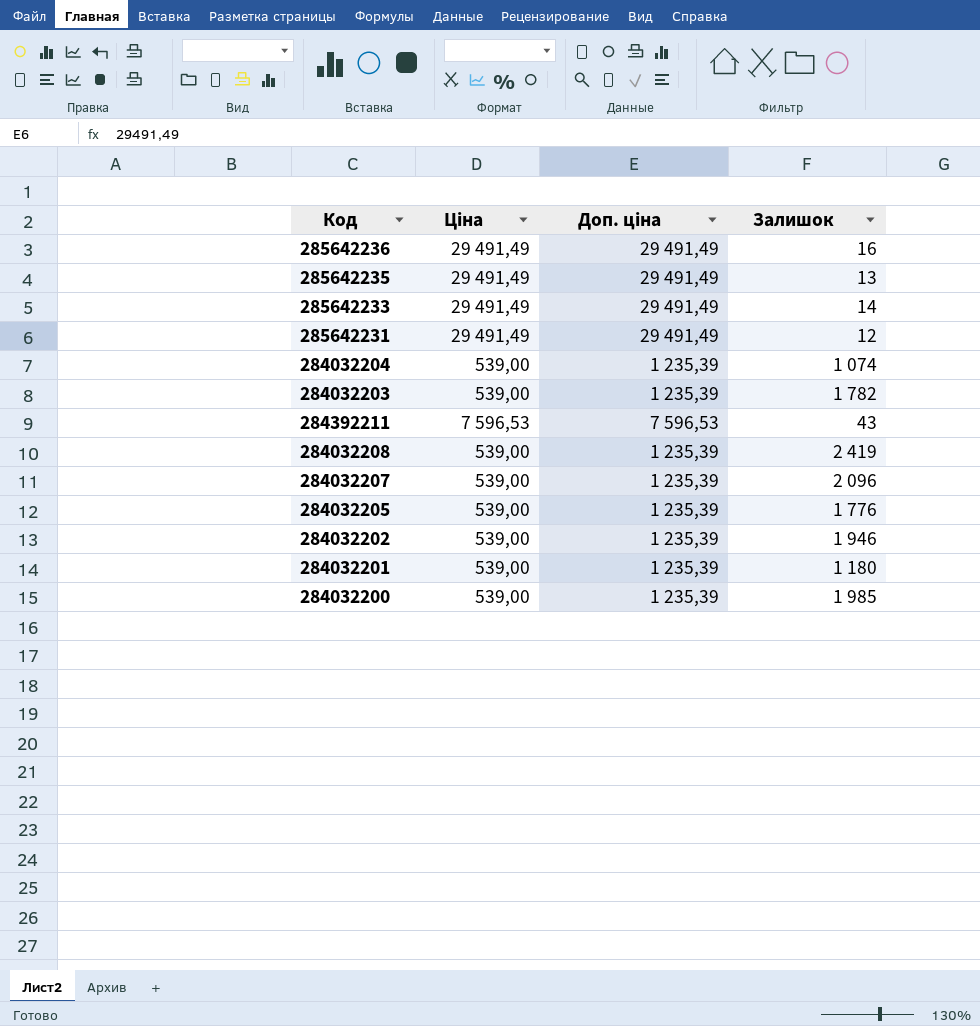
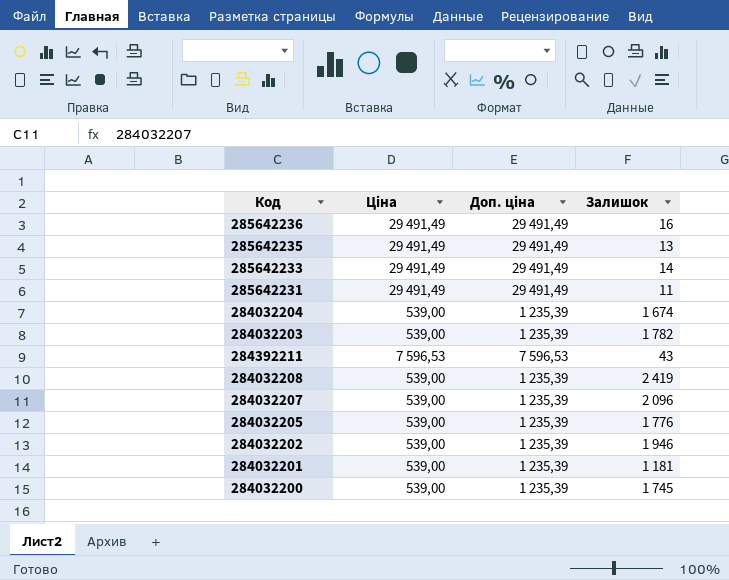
285642231 | Залишок: 12 -> 11
284032204 | Залишок: 1 074 -> 1 674
284032201 | Залишок: 1 180 -> 1 181
284032200 | Залишок: 1 985 -> 1 745

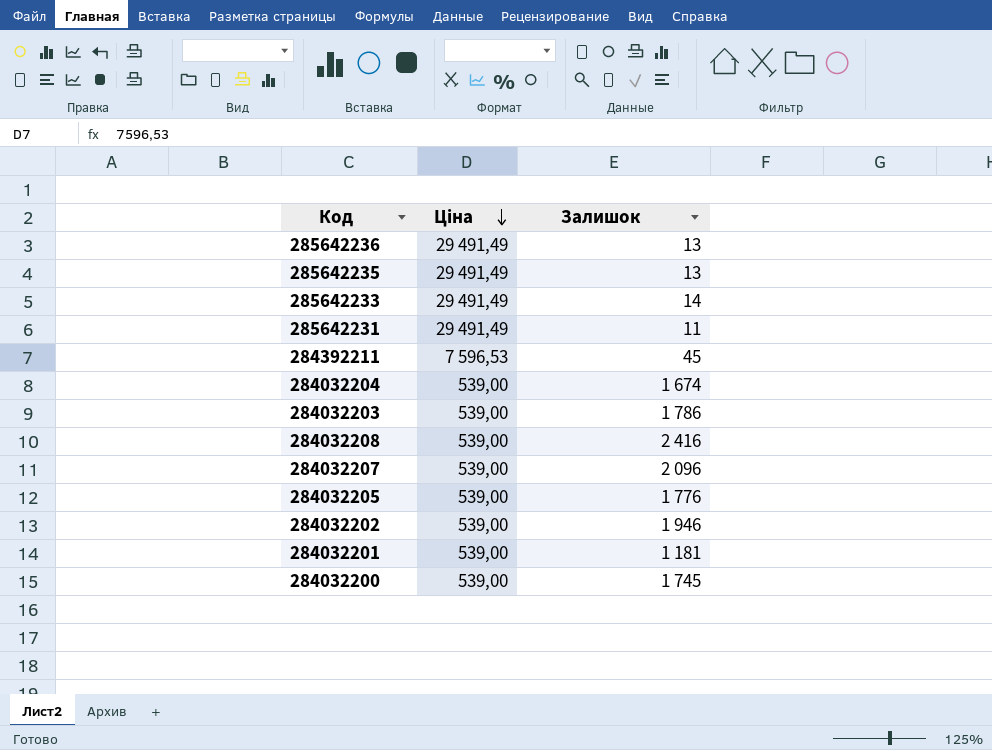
row order: none -> Ціна descending
column Доп. ціна | position: 3 -> none
285642236 | Залишок: 16 -> 13
284392211 | Залишок: 43 -> 45
284032203 | Залишок: 1 782 -> 1 786
284032208 | Залишок: 2 419 -> 2 416

